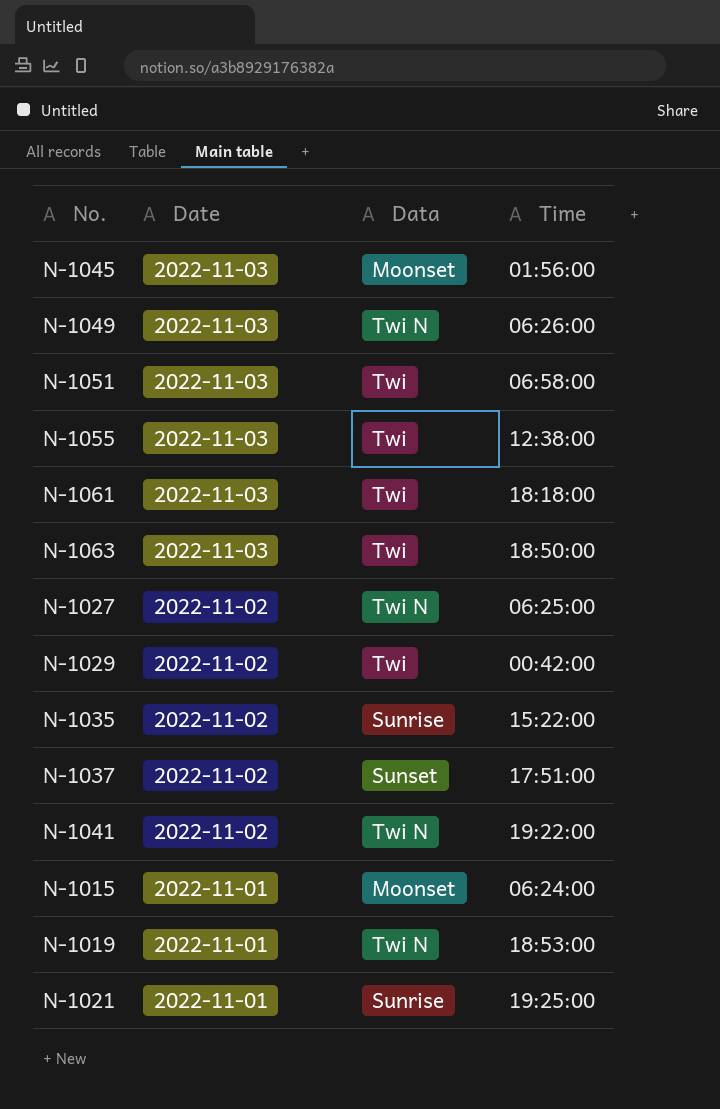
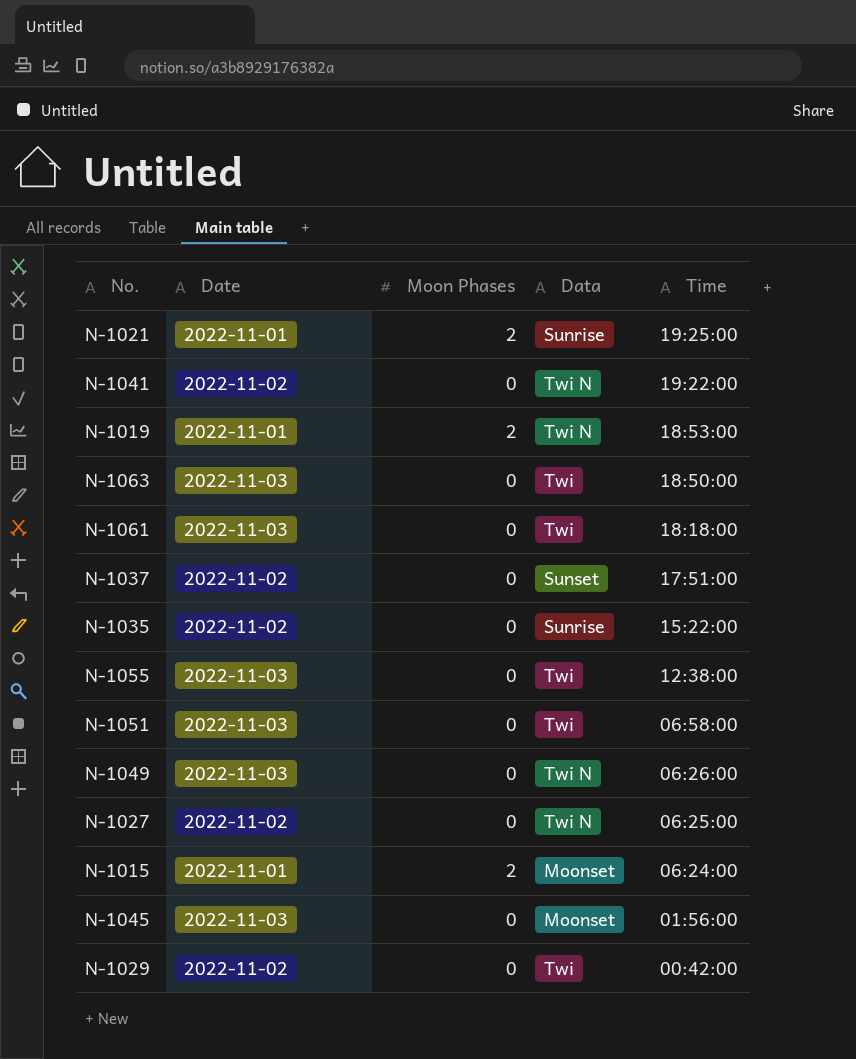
row order: Date descending -> Time descending
column Moon Phases | position: none -> 3

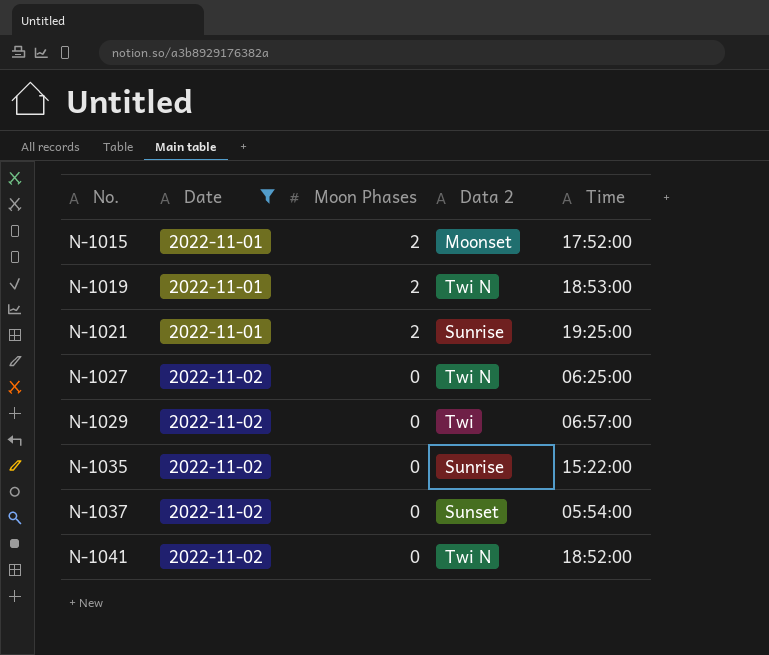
filter: none -> Date != 2022-11-03
row order: Time descending -> No. ascending
column name: Data -> Data 2
N-1015 | Time: 06:24:00 -> 17:52:00
N-1029 | Time: 00:42:00 -> 06:57:00
N-1037 | Time: 17:51:00 -> 05:54:00
N-1041 | Time: 19:22:00 -> 18:52:00

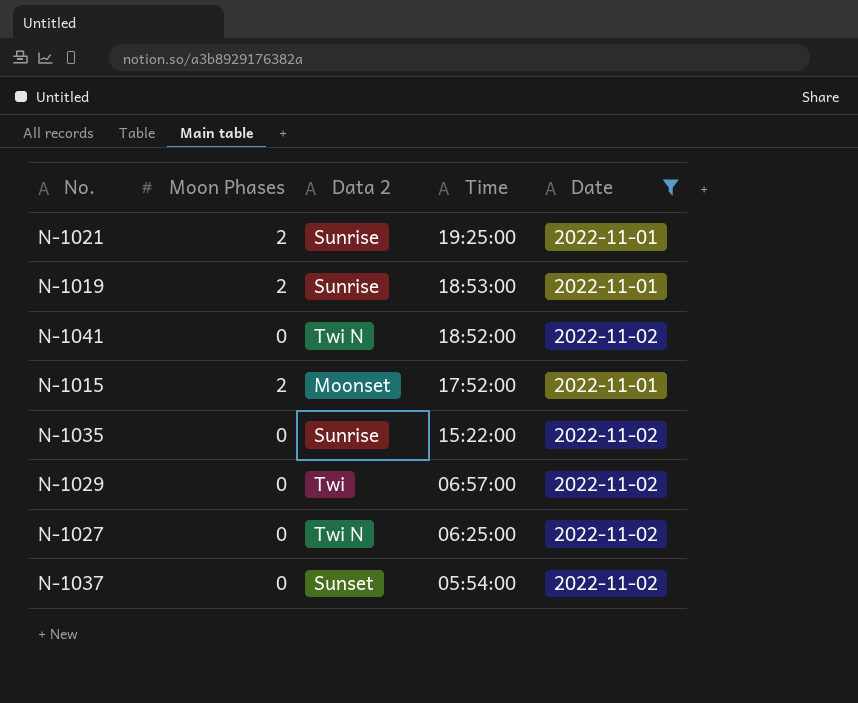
row order: No. ascending -> Time descending
column Date | position: 2 -> 5
N-1019 | Data 2: Twi N -> Sunrise

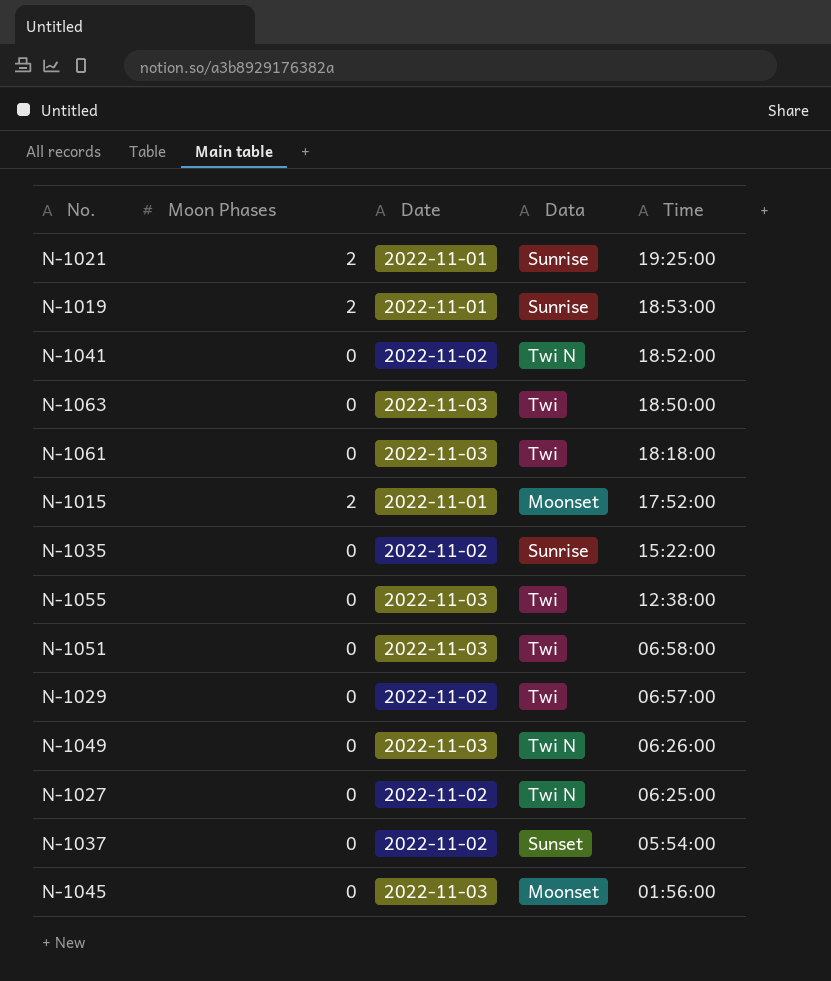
filter: Date != 2022-11-03 -> none
column Date | position: 5 -> 3
column name: Data 2 -> Data

